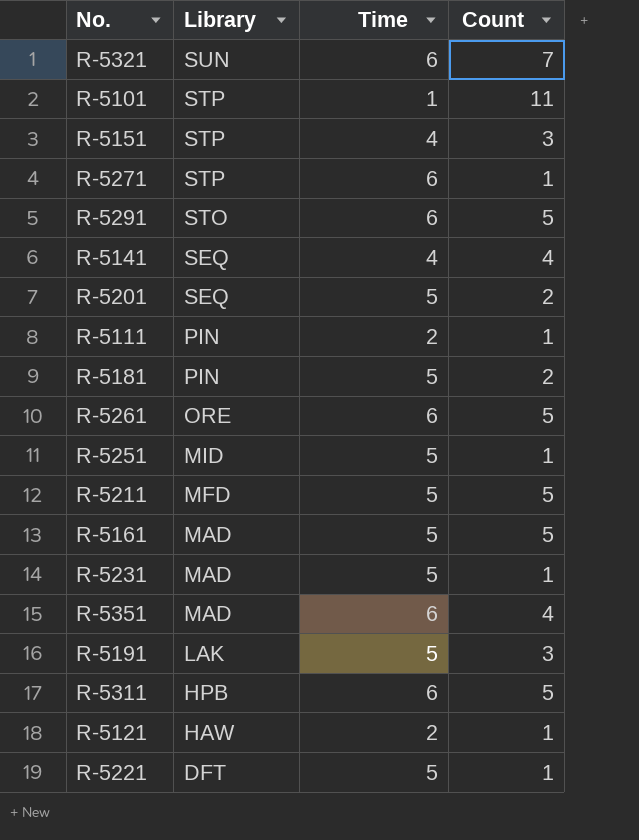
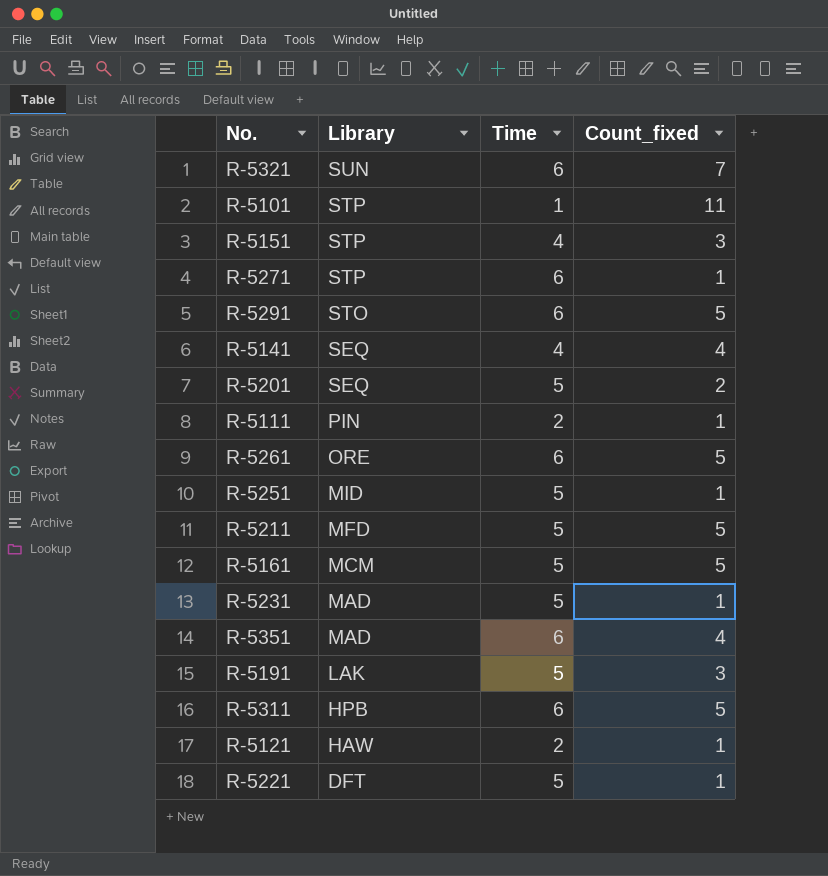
column name: Count -> Count_fixed
row R-5181: PIN | 5 | 2 -> none
R-5161 | Library: MAD -> MCM

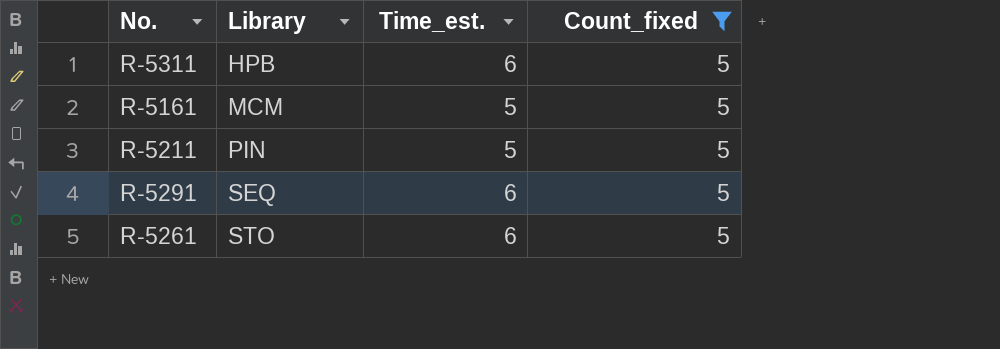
filter: none -> Count_fixed = 5
row order: Library descending -> Library ascending
column name: Time -> Time_est.
R-5211 | Library: MFD -> PIN
R-5291 | Library: STO -> SEQ
R-5261 | Library: ORE -> STO

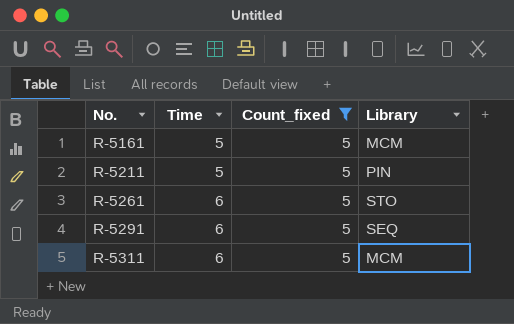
row order: Library ascending -> No. ascending
column name: Time_est. -> Time
column Library | position: 2 -> 4
R-5311 | Library: HPB -> MCM

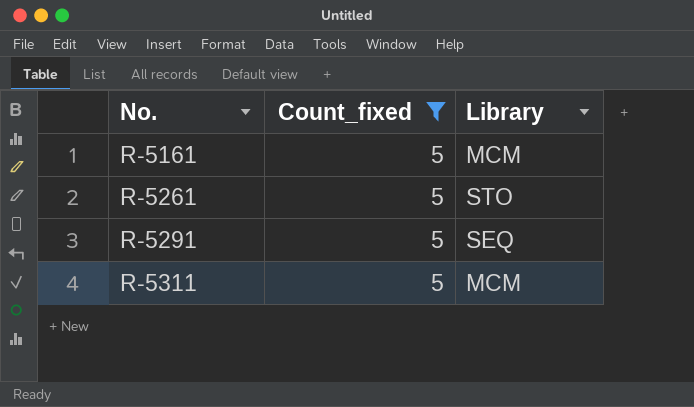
column Time | position: 2 -> none
row R-5211: 5 | 5 | PIN -> none

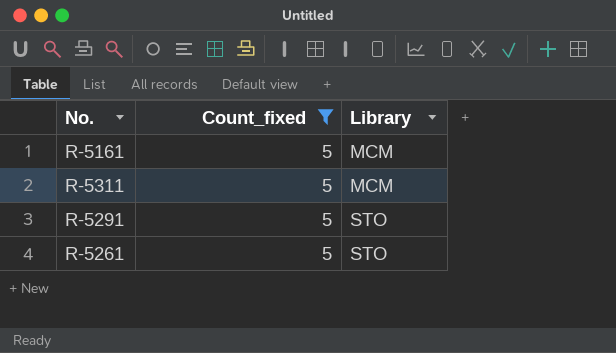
row order: No. ascending -> Library ascending
R-5291 | Library: SEQ -> STO

